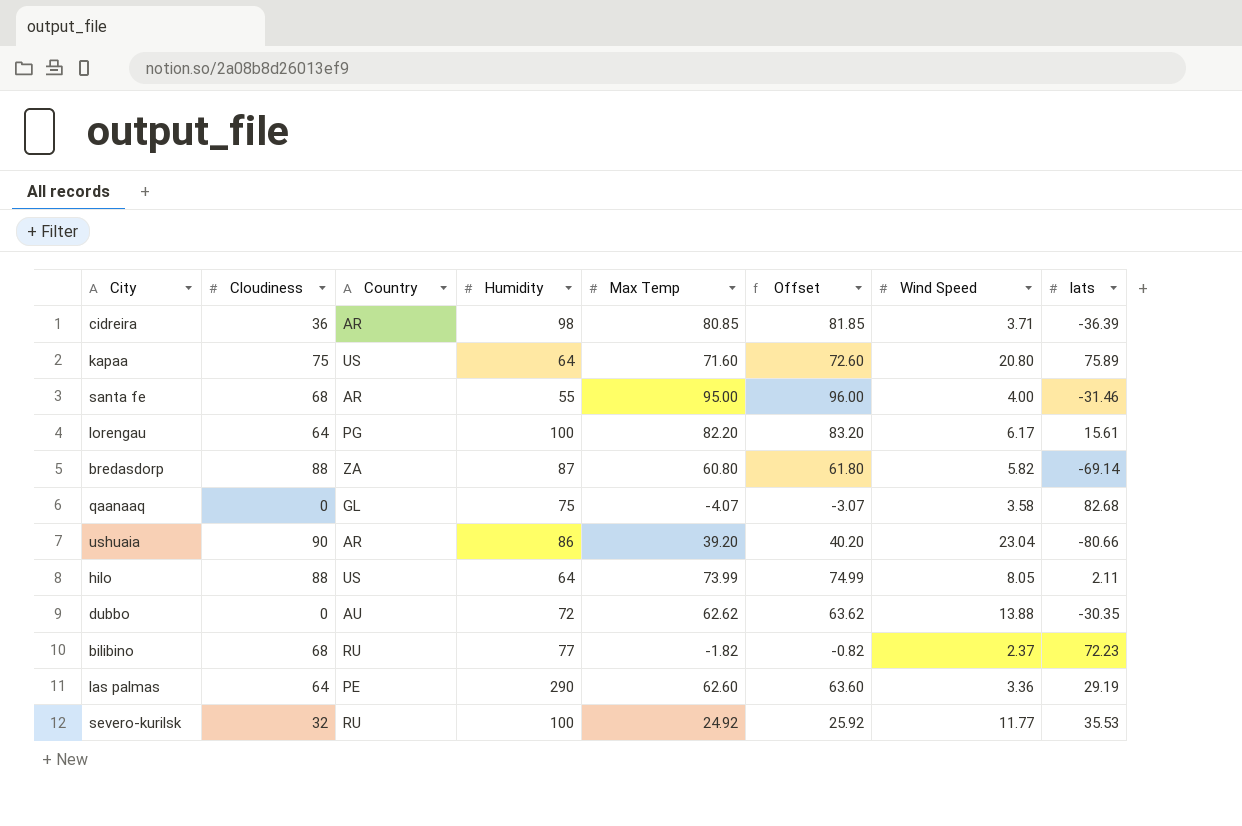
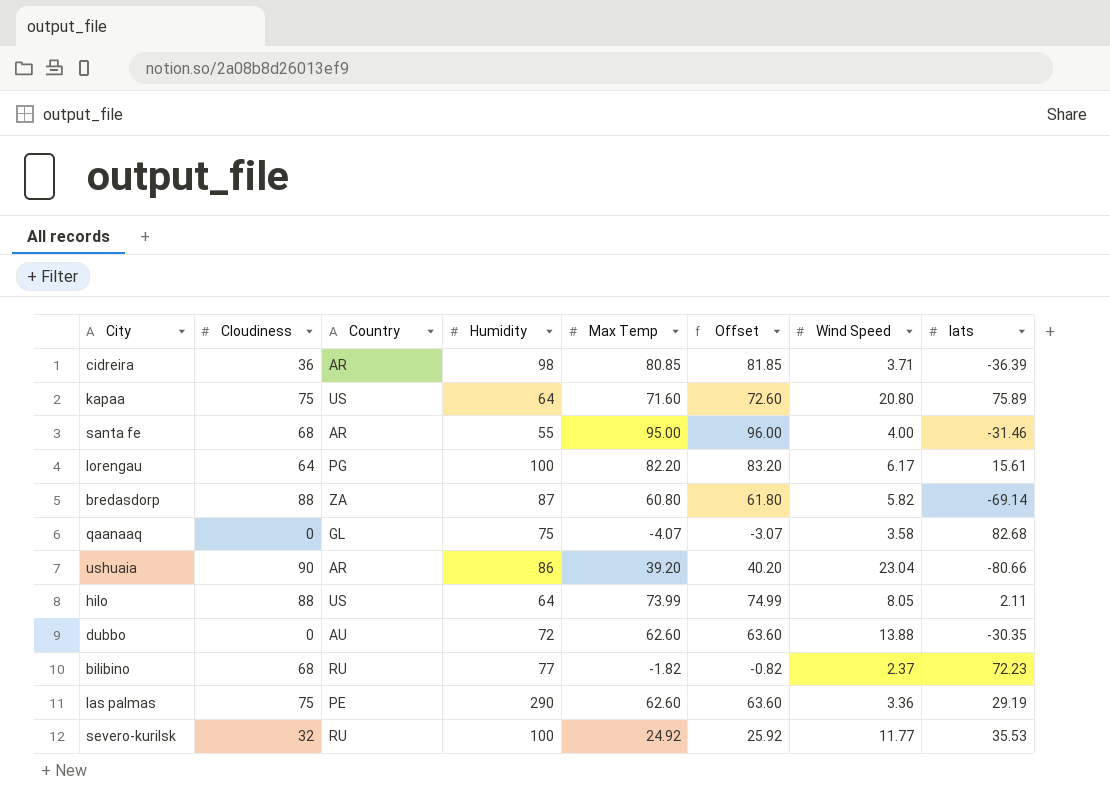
dubbo | Max Temp: 62.62 -> 62.60
dubbo | Offset: 63.62 -> 63.60
las palmas | Cloudiness: 64 -> 75

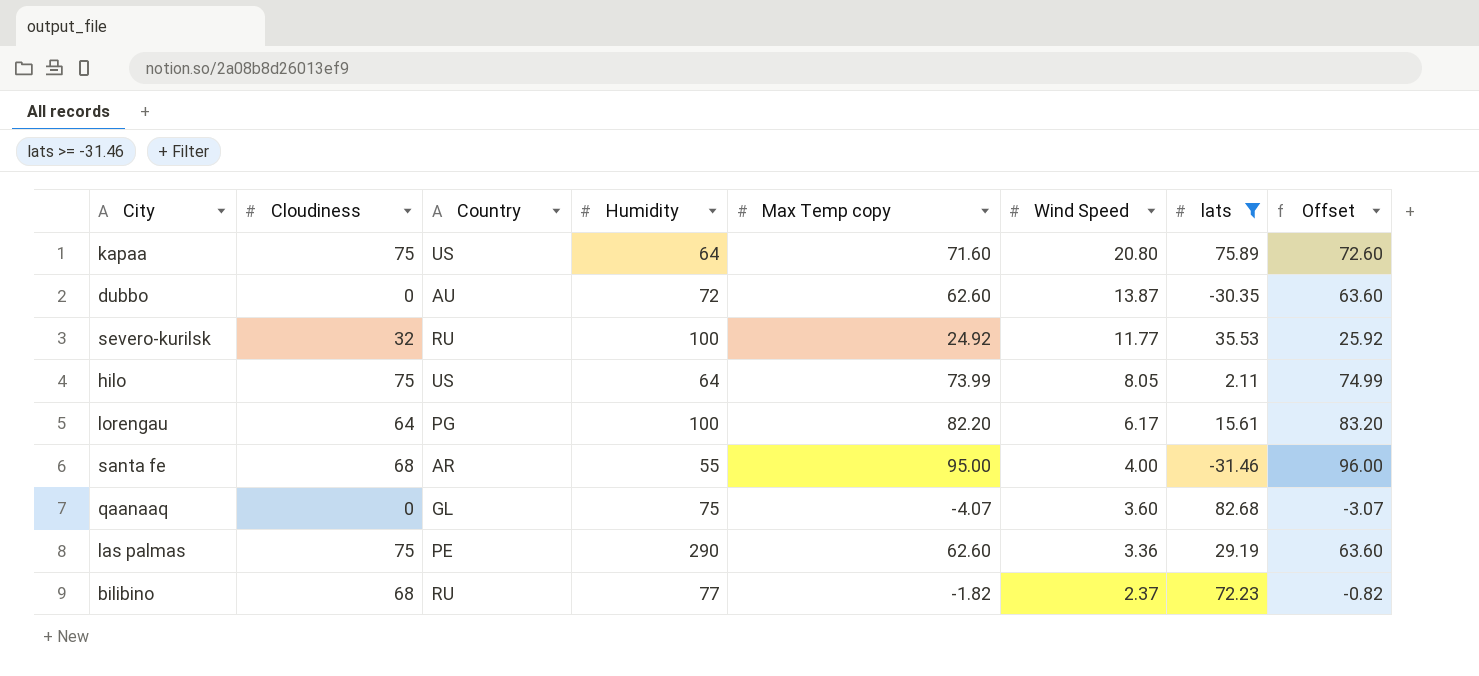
filter: none -> lats >= -31.46
row order: none -> Wind Speed descending
column name: Max Temp -> Max Temp copy
column Offset | position: 6 -> 8
dubbo | Wind Speed: 13.88 -> 13.87
hilo | Cloudiness: 88 -> 75
qaanaaq | Wind Speed: 3.58 -> 3.60

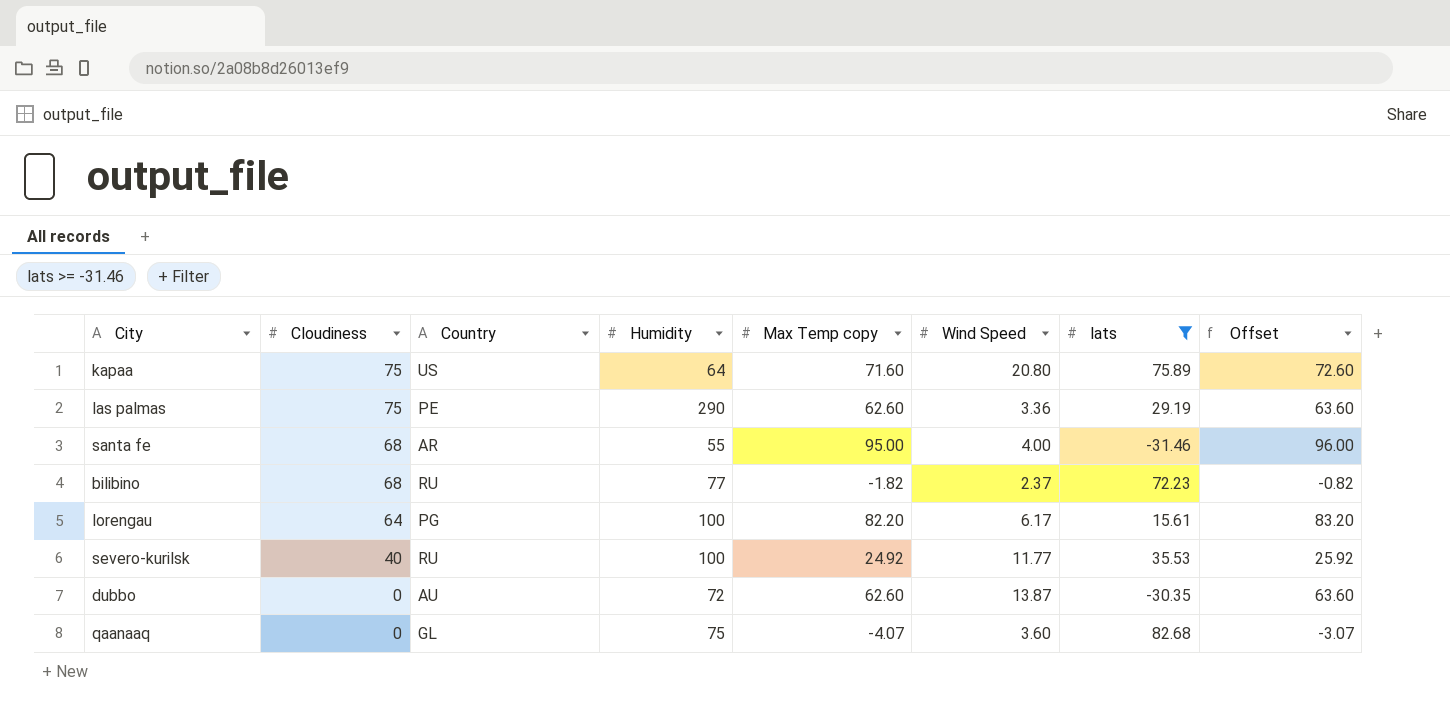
row order: Wind Speed descending -> Cloudiness descending
row hilo: 75 | US | 64 | 73.99 | 8.05 | 2.11 | 74.99 -> none
severo-kurilsk | Cloudiness: 32 -> 40

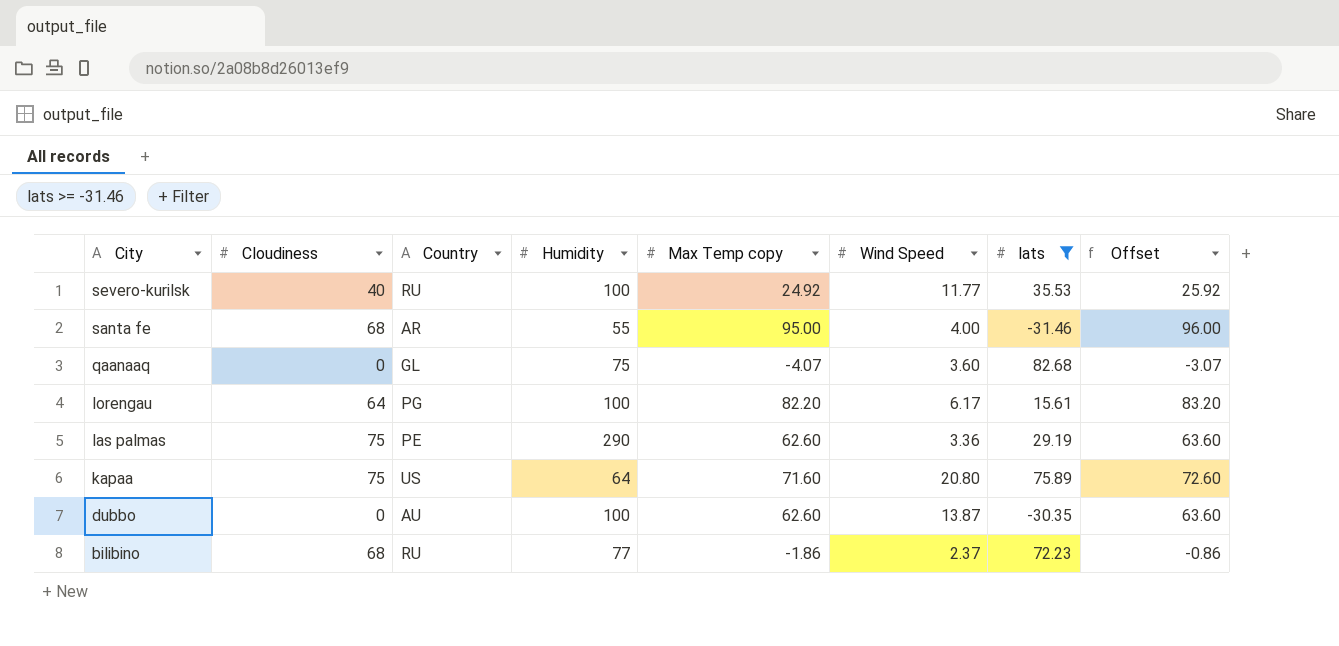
row order: Cloudiness descending -> City descending
dubbo | Humidity: 72 -> 100
bilibino | Max Temp copy: -1.82 -> -1.86
bilibino | Offset: -0.82 -> -0.86

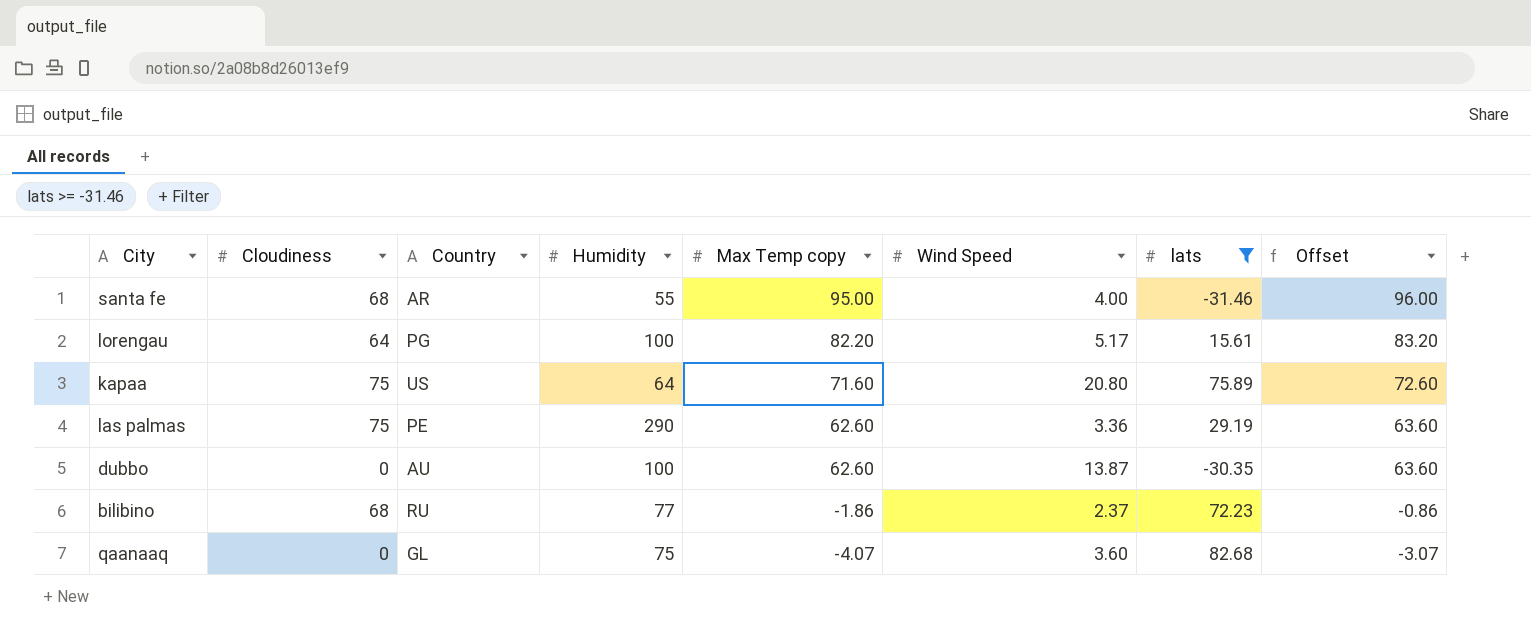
row order: City descending -> Max Temp copy descending
row severo-kurilsk: 40 | RU | 100 | 24.92 | 11.77 | 35.53 | 25.92 -> none
lorengau | Wind Speed: 6.17 -> 5.17

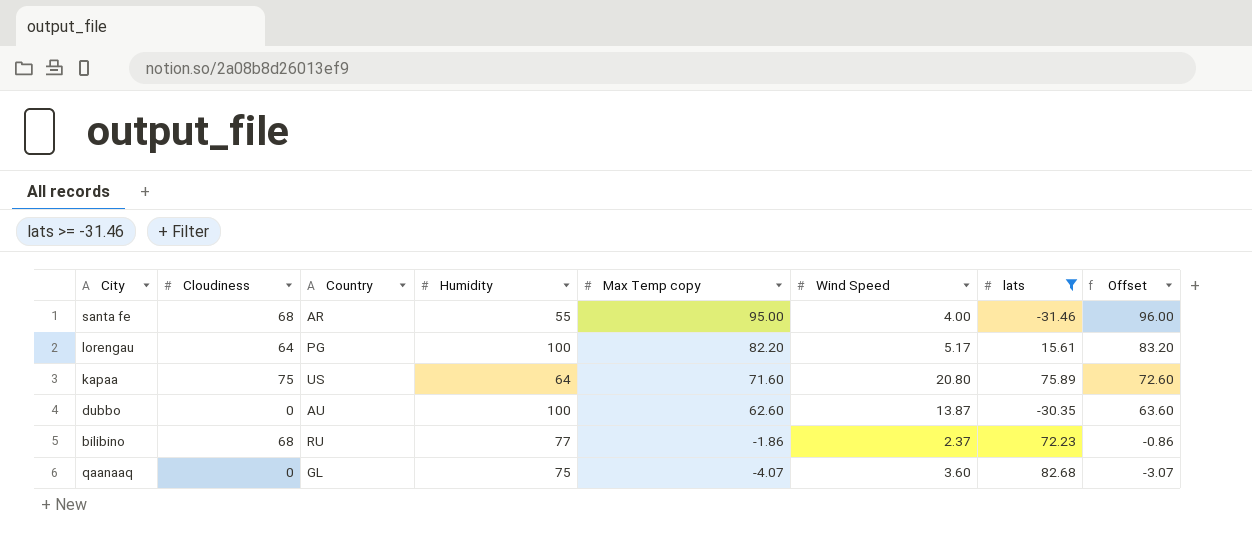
row las palmas: 75 | PE | 290 | 62.60 | 3.36 | 29.19 | 63.60 -> none

